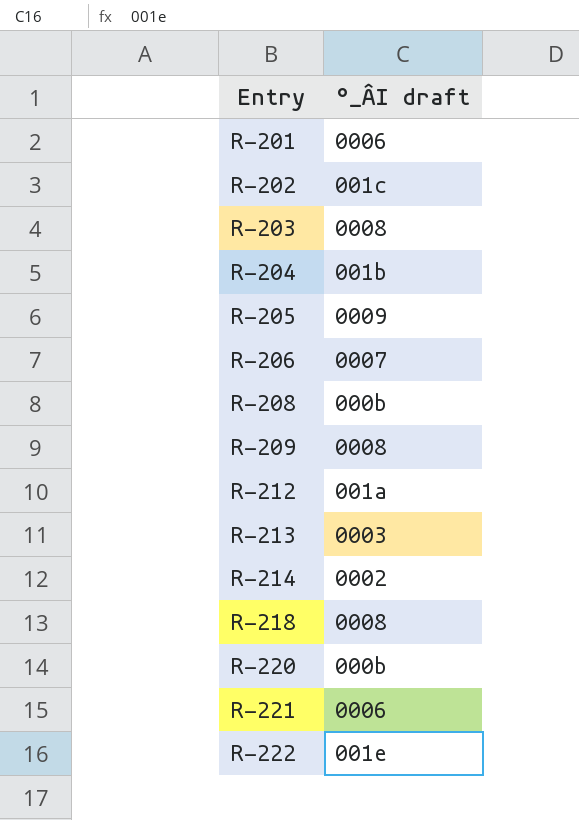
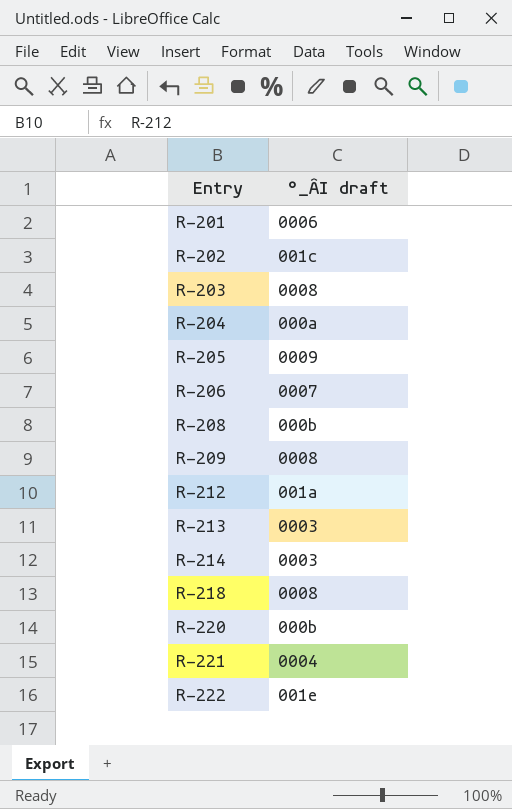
R-204 | °_ÂI draft: 001b -> 000a
R-214 | °_ÂI draft: 0002 -> 0003
R-221 | °_ÂI draft: 0006 -> 0004

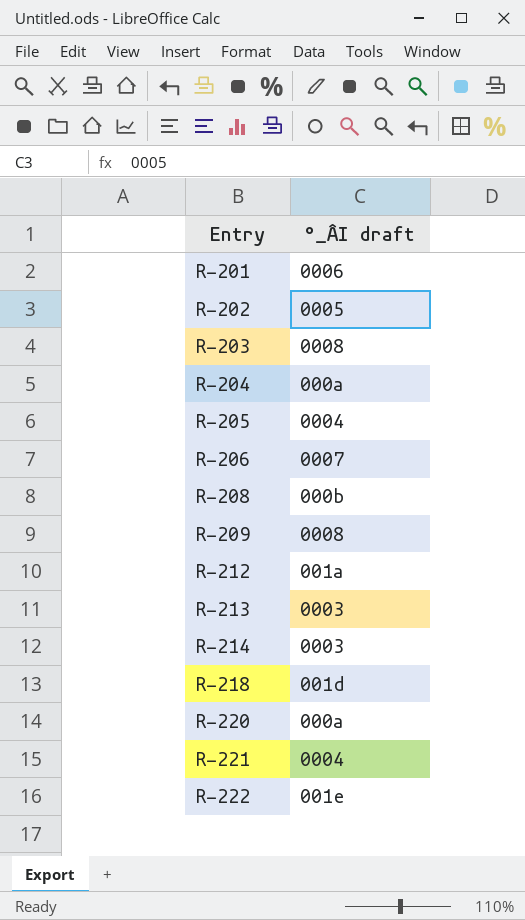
R-202 | °_ÂI draft: 001c -> 0005
R-205 | °_ÂI draft: 0009 -> 0004
R-218 | °_ÂI draft: 0008 -> 001d
R-220 | °_ÂI draft: 000b -> 000a

